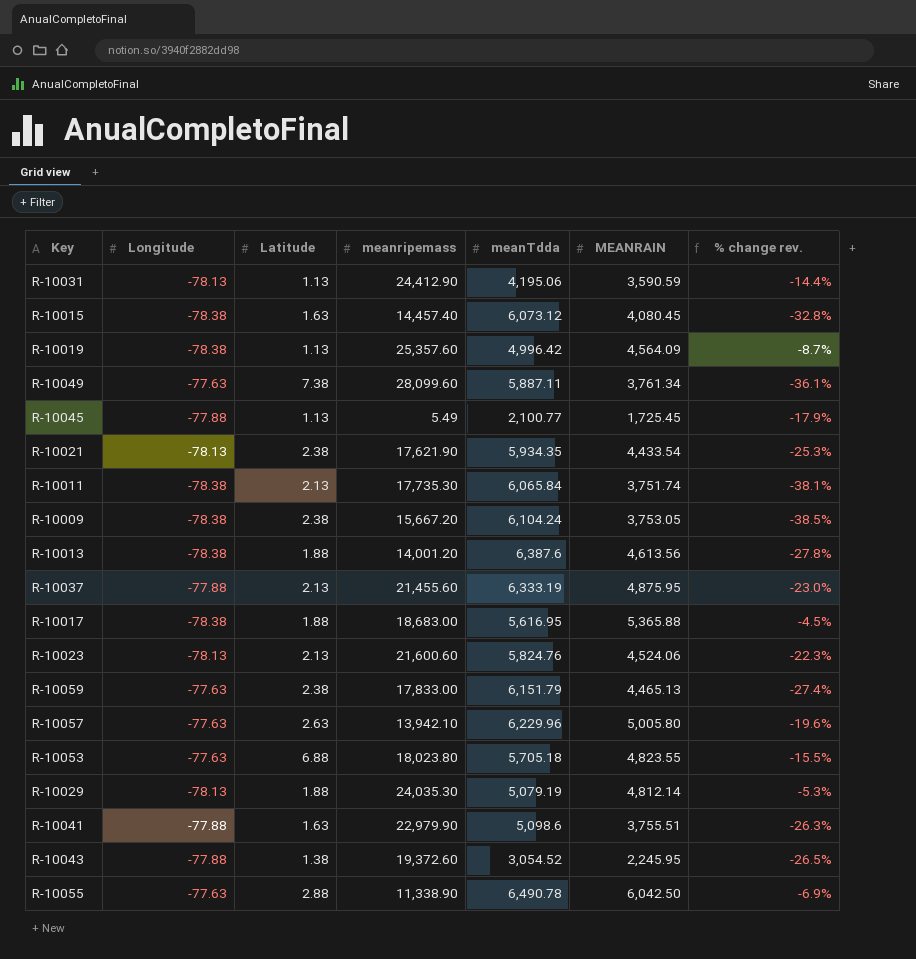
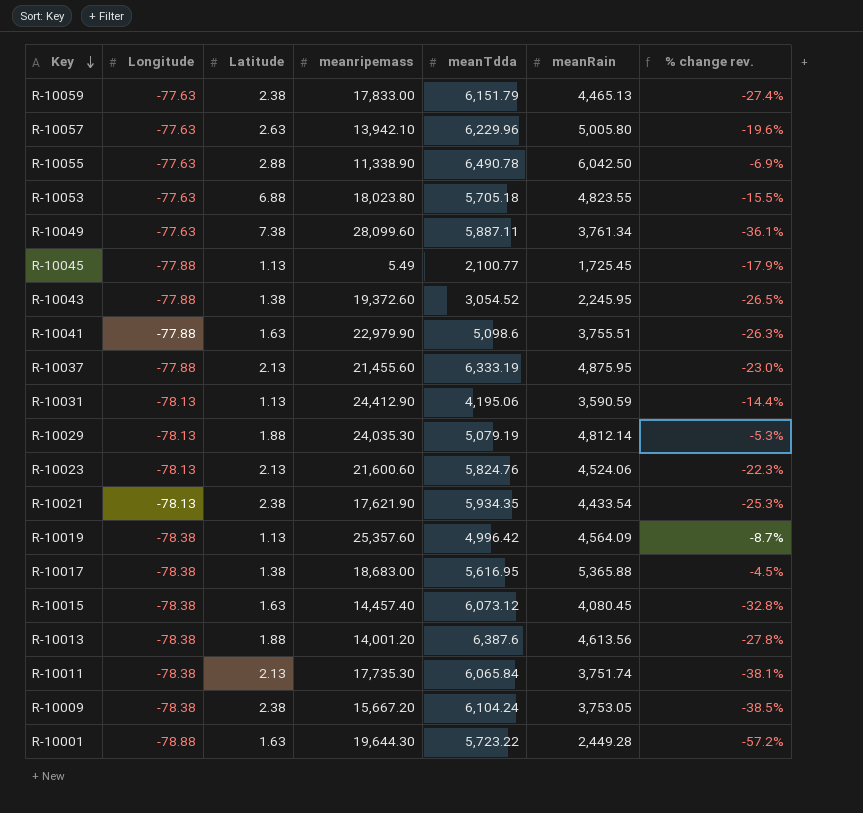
row order: none -> Key descending
column name: MEANRAIN -> meanRain
R-10017 | Latitude: 1.88 -> 1.38
row R-10001: none -> -78.88 | 1.63 | 19,644.30 | 5,723.22 | 2,449.28 | -57.2%

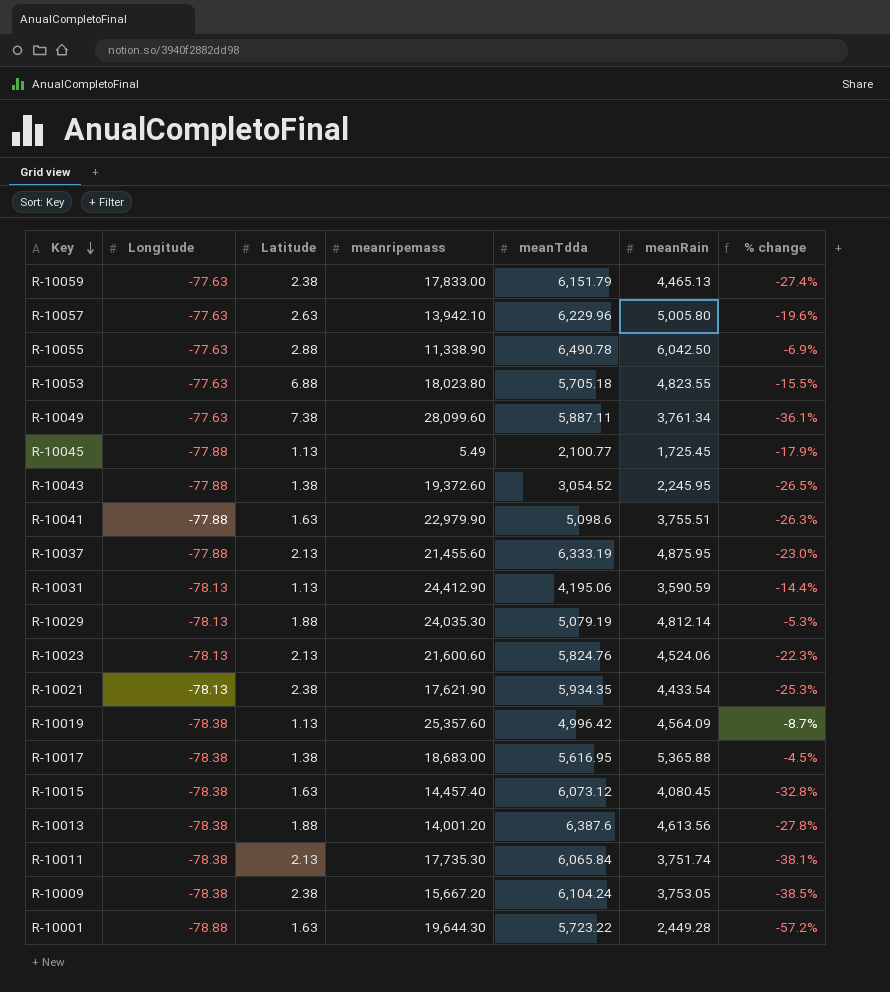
column name: % change rev. -> % change

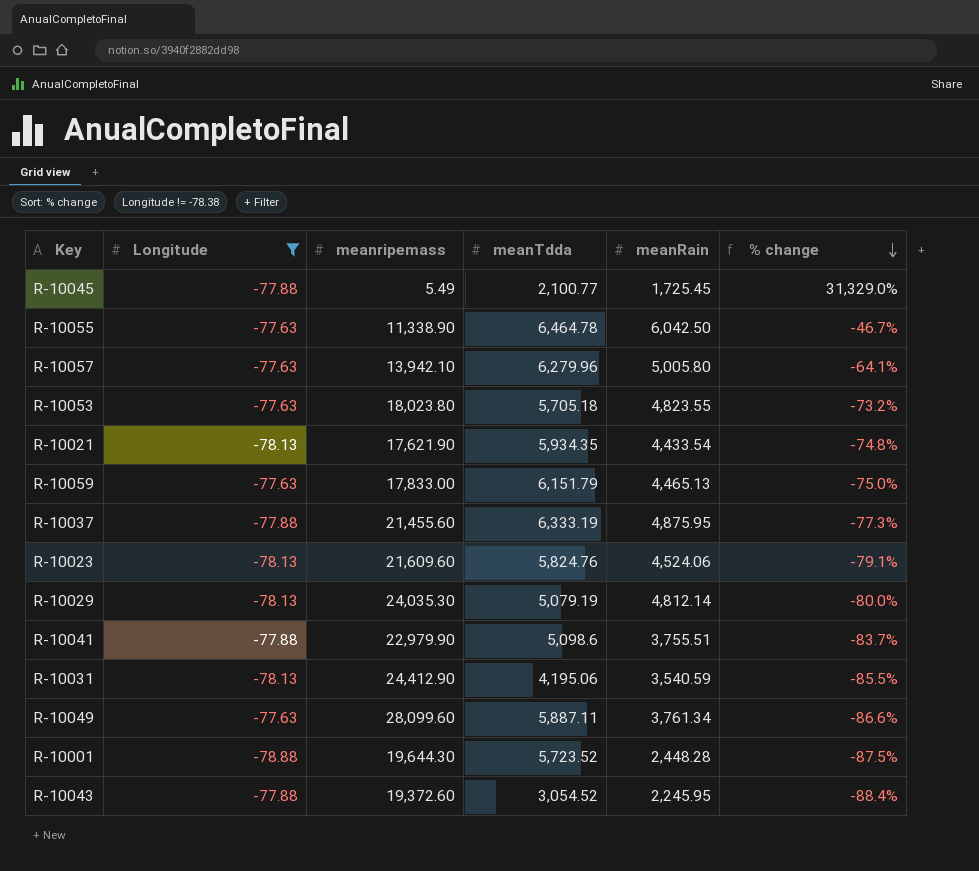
filter: none -> Longitude != -78.38
row order: Key descending -> % change descending
column Latitude | position: 3 -> none
column % change | formula: ([meanRain] - [meanTdda]) / [meanTdda] -> ([meanRain] - [meanripemass]) / [meanripemass]
R-10055 | meanTdda: 6,490.78 -> 6,464.78
R-10057 | meanTdda: 6,229.96 -> 6,279.96
R-10023 | meanripemass: 21,600.60 -> 21,609.60
R-10031 | meanRain: 3,590.59 -> 3,540.59
R-10001 | meanTdda: 5,723.22 -> 5,723.52
R-10001 | meanRain: 2,449.28 -> 2,448.28

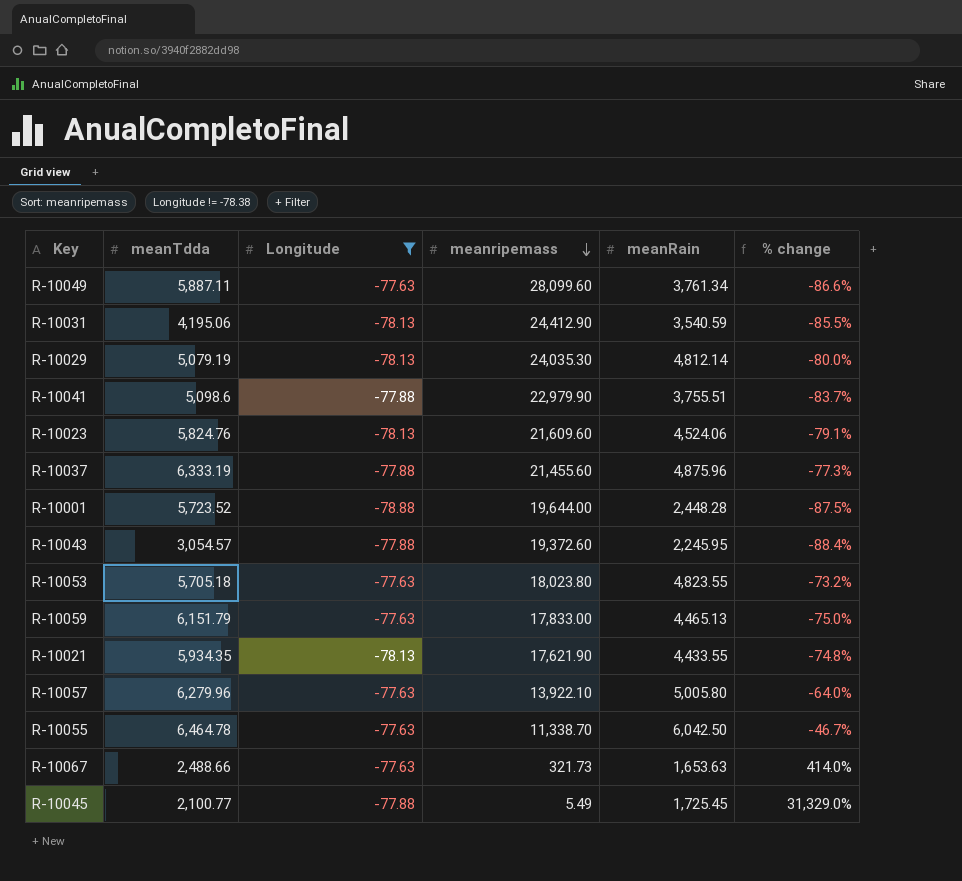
row order: % change descending -> meanripemass descending
column meanTdda | position: 4 -> 2
R-10037 | meanRain: 4,875.95 -> 4,875.96
R-10001 | meanripemass: 19,644.30 -> 19,644.00
R-10043 | meanTdda: 3,054.52 -> 3,054.57
R-10021 | meanRain: 4,433.54 -> 4,433.55
R-10057 | meanripemass: 13,942.10 -> 13,922.10
R-10057 | % change: -64.1% -> -64.0%
R-10055 | meanripemass: 11,338.90 -> 11,338.70
row R-10067: none -> 2,488.66 | -77.63 | 321.73 | 1,653.63 | 414.0%

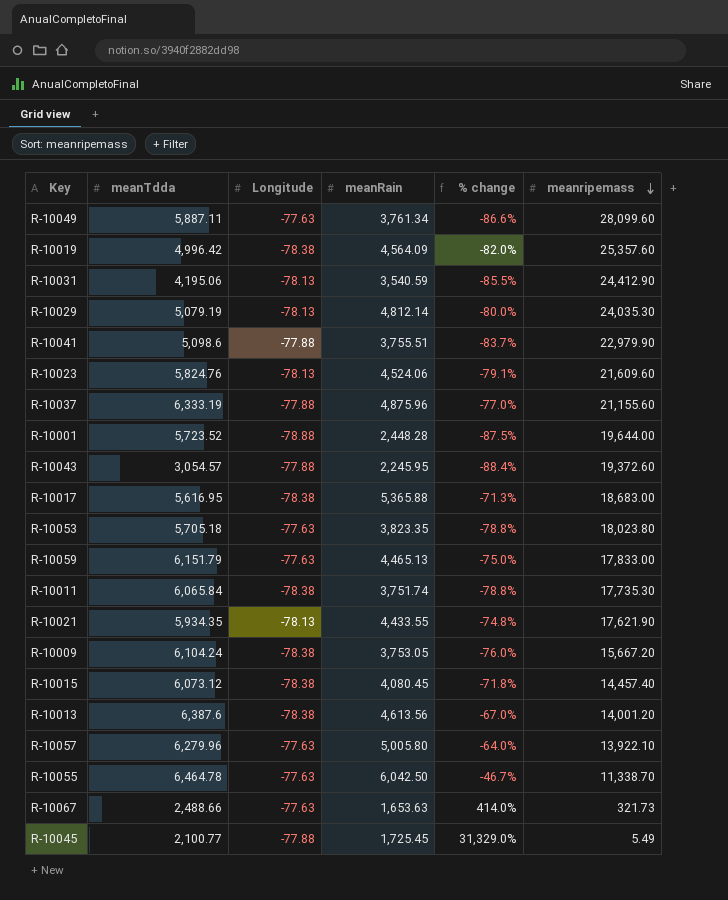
filter: Longitude != -78.38 -> none
column meanripemass | position: 4 -> 6
R-10037 | % change: -77.3% -> -77.0%
R-10037 | meanripemass: 21,455.60 -> 21,155.60
R-10053 | meanRain: 4,823.55 -> 3,823.35
R-10053 | % change: -73.2% -> -78.8%

